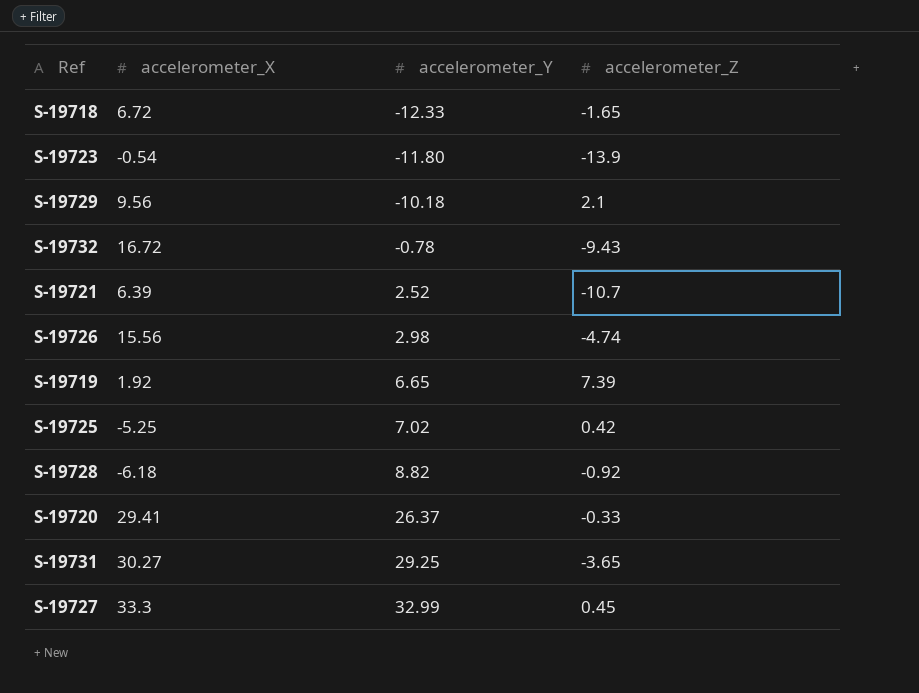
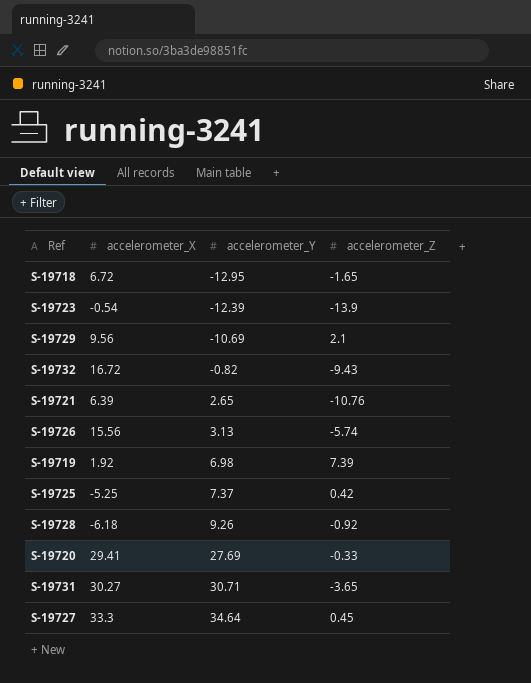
S-19718 | accelerometer_Y: -12.33 -> -12.95
S-19723 | accelerometer_Y: -11.80 -> -12.39
S-19729 | accelerometer_Y: -10.18 -> -10.69
S-19732 | accelerometer_Y: -0.78 -> -0.82
S-19721 | accelerometer_Y: 2.52 -> 2.65
S-19721 | accelerometer_Z: -10.7 -> -10.76
S-19726 | accelerometer_Y: 2.98 -> 3.13
S-19726 | accelerometer_Z: -4.74 -> -5.74
S-19719 | accelerometer_Y: 6.65 -> 6.98
S-19725 | accelerometer_Y: 7.02 -> 7.37
S-19728 | accelerometer_Y: 8.82 -> 9.26
S-19720 | accelerometer_Y: 26.37 -> 27.69
S-19731 | accelerometer_Y: 29.25 -> 30.71
S-19727 | accelerometer_Y: 32.99 -> 34.64

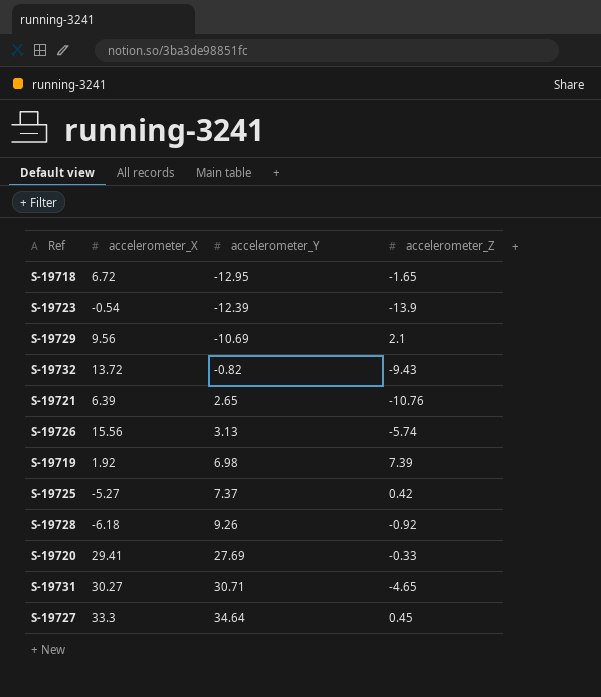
S-19732 | accelerometer_X: 16.72 -> 13.72
S-19725 | accelerometer_X: -5.25 -> -5.27
S-19731 | accelerometer_Z: -3.65 -> -4.65

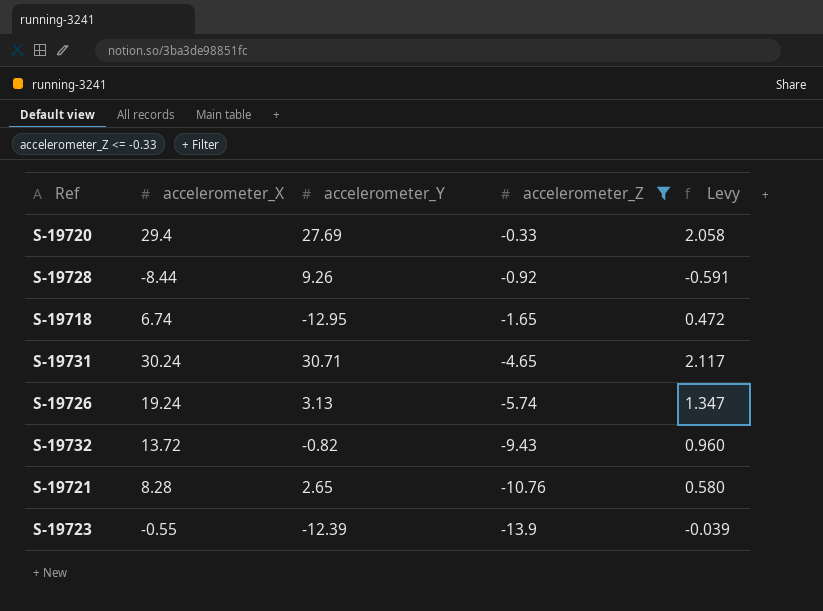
filter: none -> accelerometer_Z <= -0.33
row order: accelerometer_Y ascending -> accelerometer_Z descending
column Levy | formula: none -> [accelerometer_X] * 0.07
S-19720 | accelerometer_X: 29.41 -> 29.4
S-19728 | accelerometer_X: -6.18 -> -8.44
S-19718 | accelerometer_X: 6.72 -> 6.74
S-19731 | accelerometer_X: 30.27 -> 30.24
S-19726 | accelerometer_X: 15.56 -> 19.24
S-19721 | accelerometer_X: 6.39 -> 8.28
S-19723 | accelerometer_X: -0.54 -> -0.55

